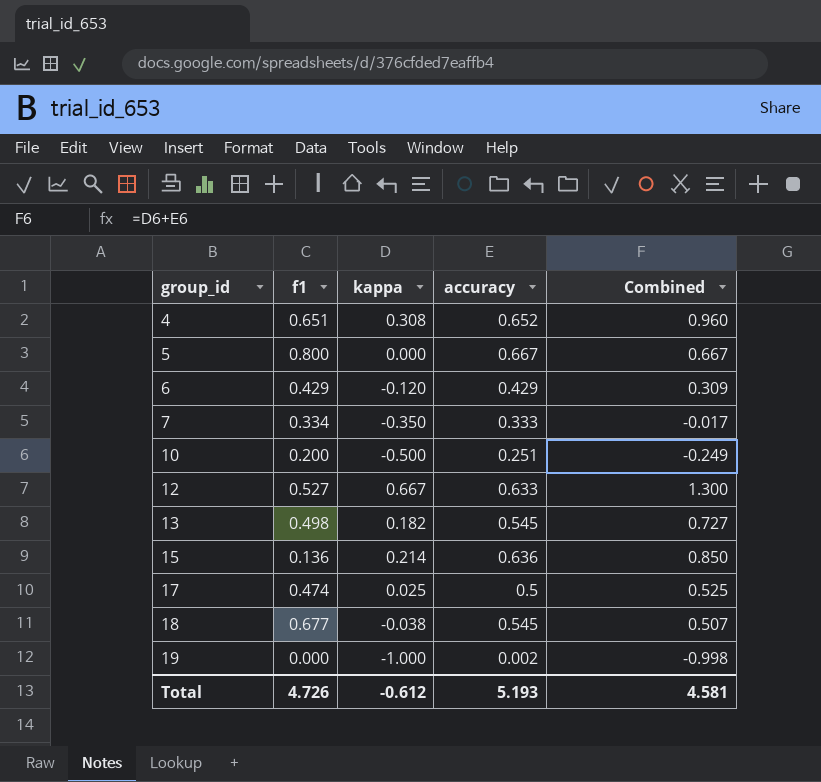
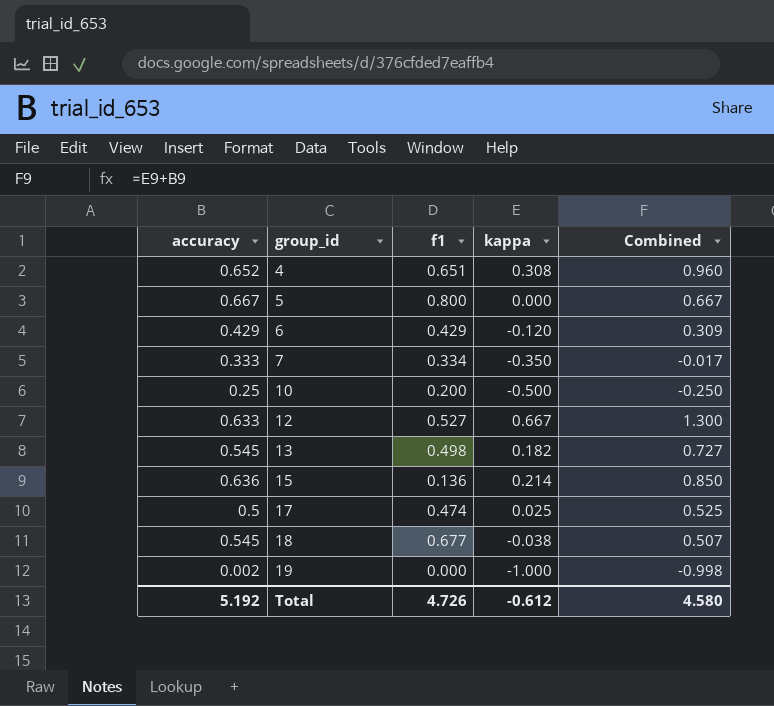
column accuracy | position: 4 -> 1
10 | accuracy: 0.251 -> 0.25
10 | Combined: -0.249 -> -0.250
Total | accuracy: 5.193 -> 5.192
Total | Combined: 4.581 -> 4.580

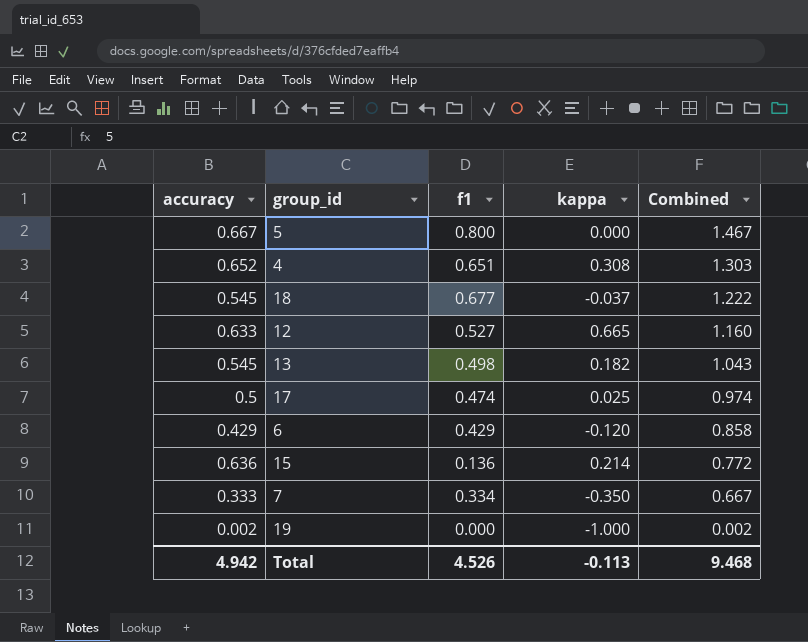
row order: group_id ascending -> Combined descending
column Combined | formula: [accuracy] + [kappa] -> [accuracy] + [f1]
row 10: 0.25 | 0.200 | -0.500 | -0.250 -> none
18 | kappa: -0.038 -> -0.037
12 | kappa: 0.667 -> 0.665
Total | accuracy: 5.192 -> 4.942
Total | f1: 4.726 -> 4.526
Total | kappa: -0.612 -> -0.113
Total | Combined: 4.580 -> 9.468

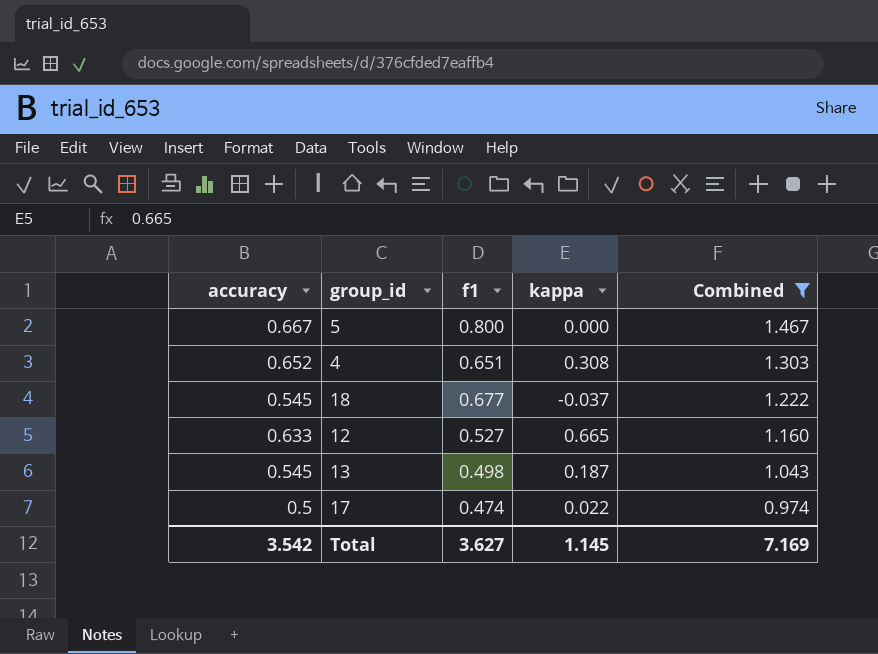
filter: none -> Combined >= 0.974
13 | kappa: 0.182 -> 0.187
17 | kappa: 0.025 -> 0.022
Total | accuracy: 4.942 -> 3.542
Total | f1: 4.526 -> 3.627
Total | kappa: -0.113 -> 1.145
Total | Combined: 9.468 -> 7.169

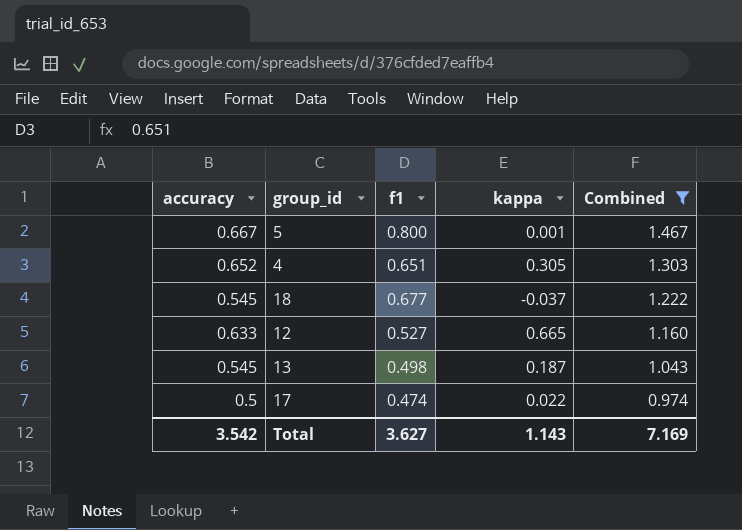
5 | kappa: 0.000 -> 0.001
4 | kappa: 0.308 -> 0.305
Total | kappa: 1.145 -> 1.143

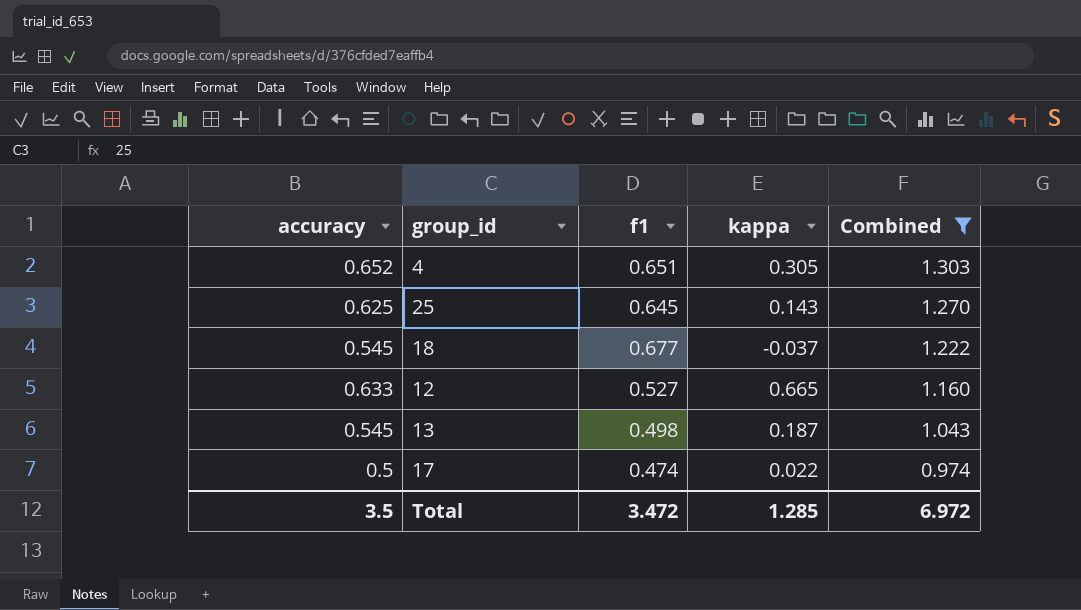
row 5: 0.667 | 0.800 | 0.001 | 1.467 -> none
row 25: none -> 0.625 | 0.645 | 0.143 | 1.270
Total | accuracy: 3.542 -> 3.5
Total | f1: 3.627 -> 3.472
Total | kappa: 1.143 -> 1.285
Total | Combined: 7.169 -> 6.972

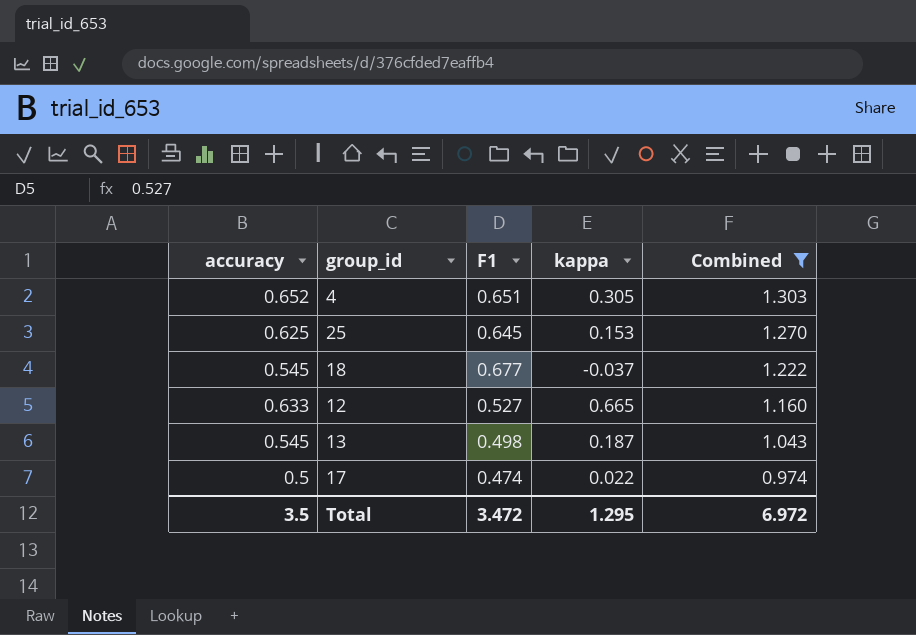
column name: f1 -> F1
25 | kappa: 0.143 -> 0.153
Total | kappa: 1.285 -> 1.295

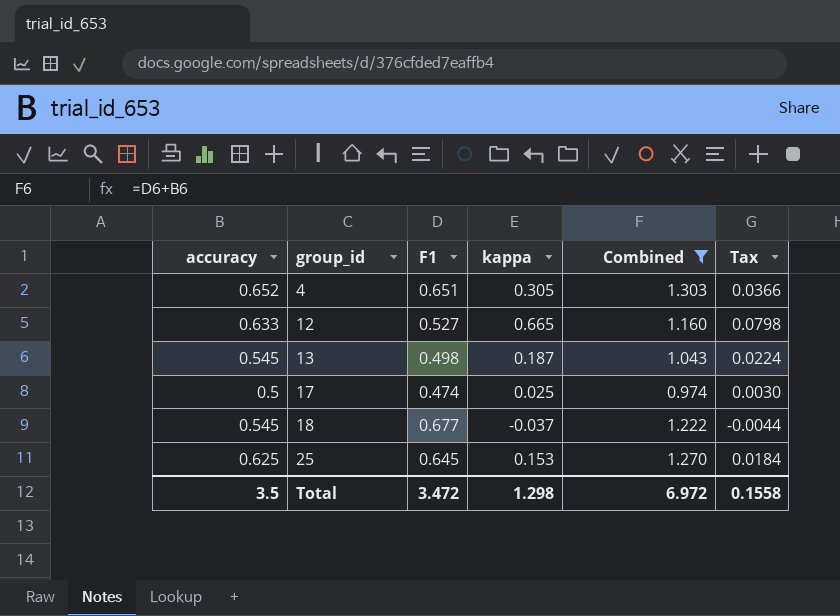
row order: Combined descending -> group_id ascending
column Tax | formula: none -> [kappa] * 0.12
17 | kappa: 0.022 -> 0.025
Total | kappa: 1.295 -> 1.298

